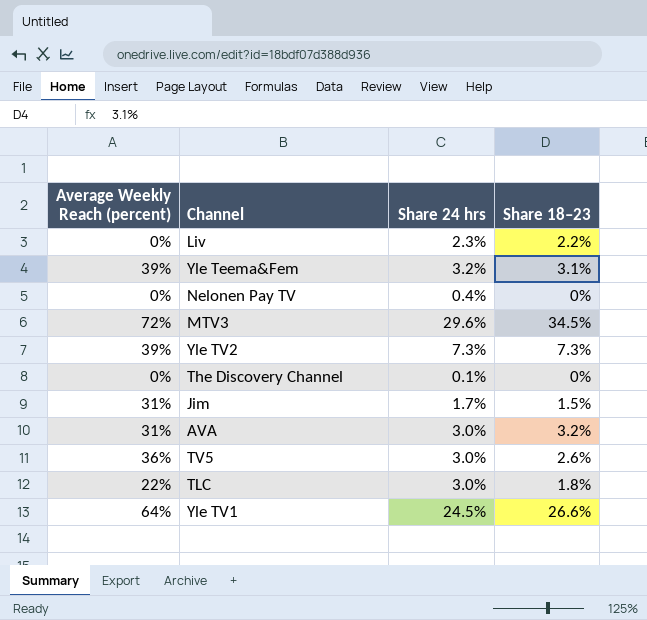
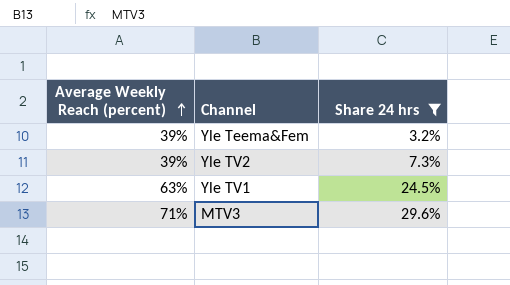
filter: none -> Share 24 hrs >= 3.2%
row order: none -> Average Weekly Reach (percent) ascending
column Share 18–23 | position: 4 -> none
Yle TV1 | Average Weekly Reach (percent): 64% -> 63%
MTV3 | Average Weekly Reach (percent): 72% -> 71%

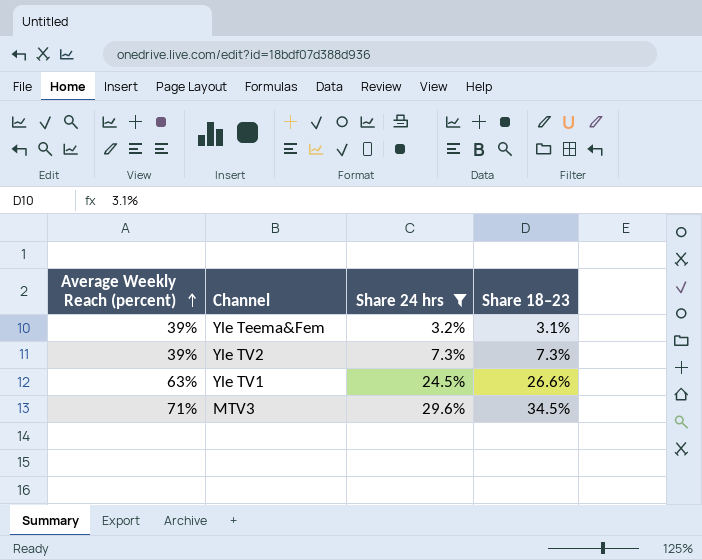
column Share 18–23 | position: none -> 4

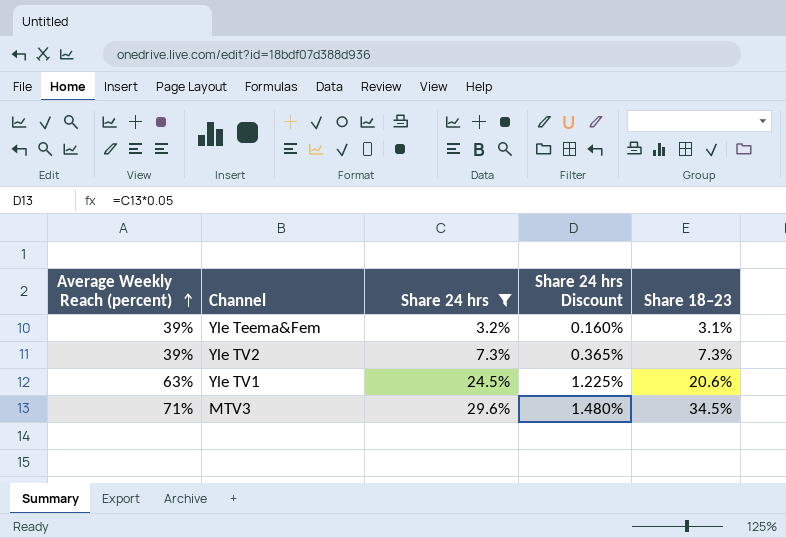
column Share 24 hrs Discount | formula: none -> [Share 24 hrs] * 0.05
Yle TV1 | Share 18–23: 26.6% -> 20.6%

